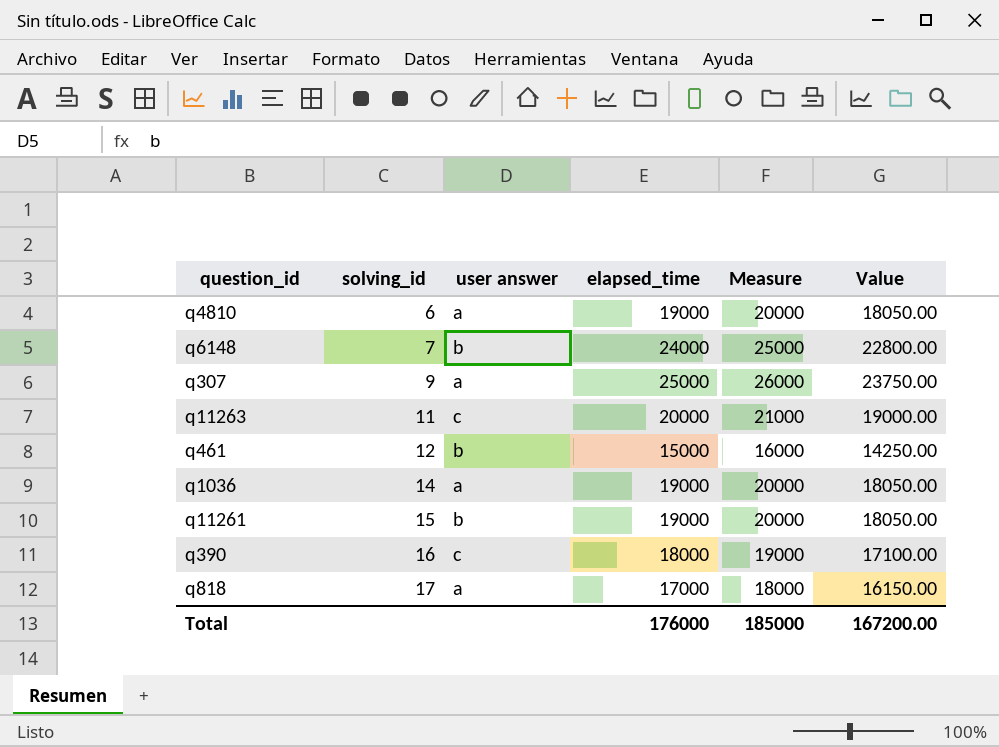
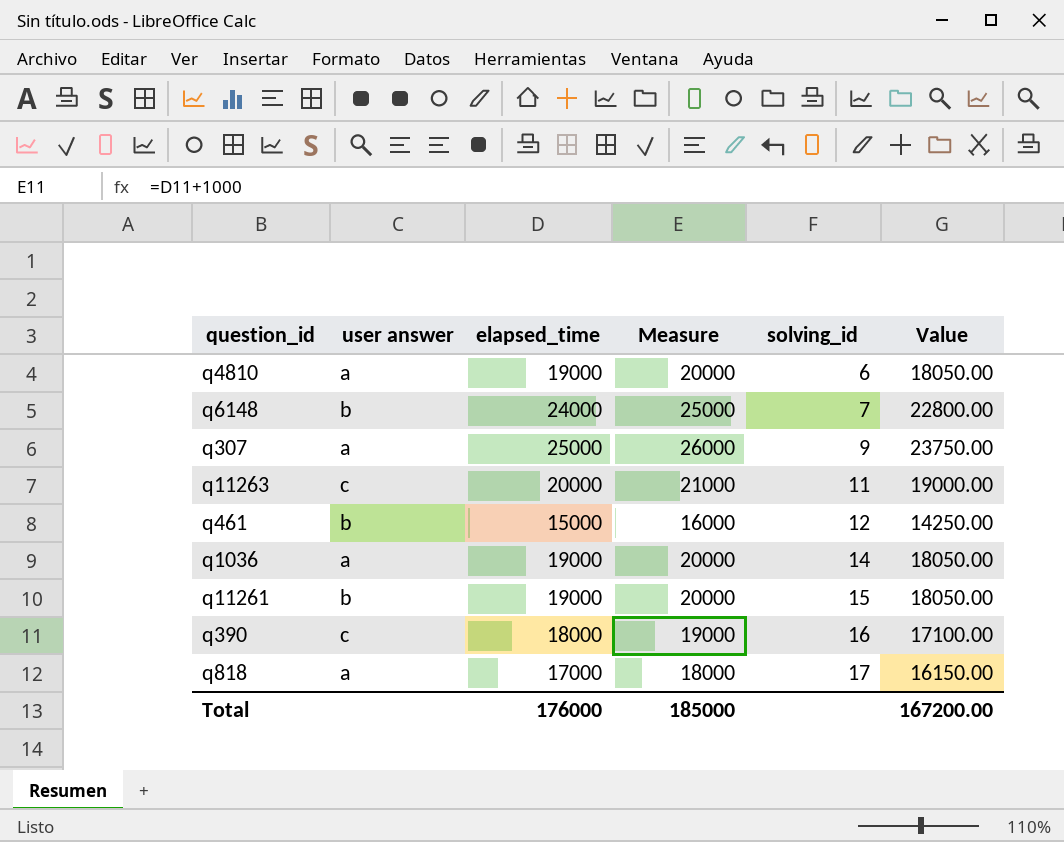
column solving_id | position: 2 -> 5

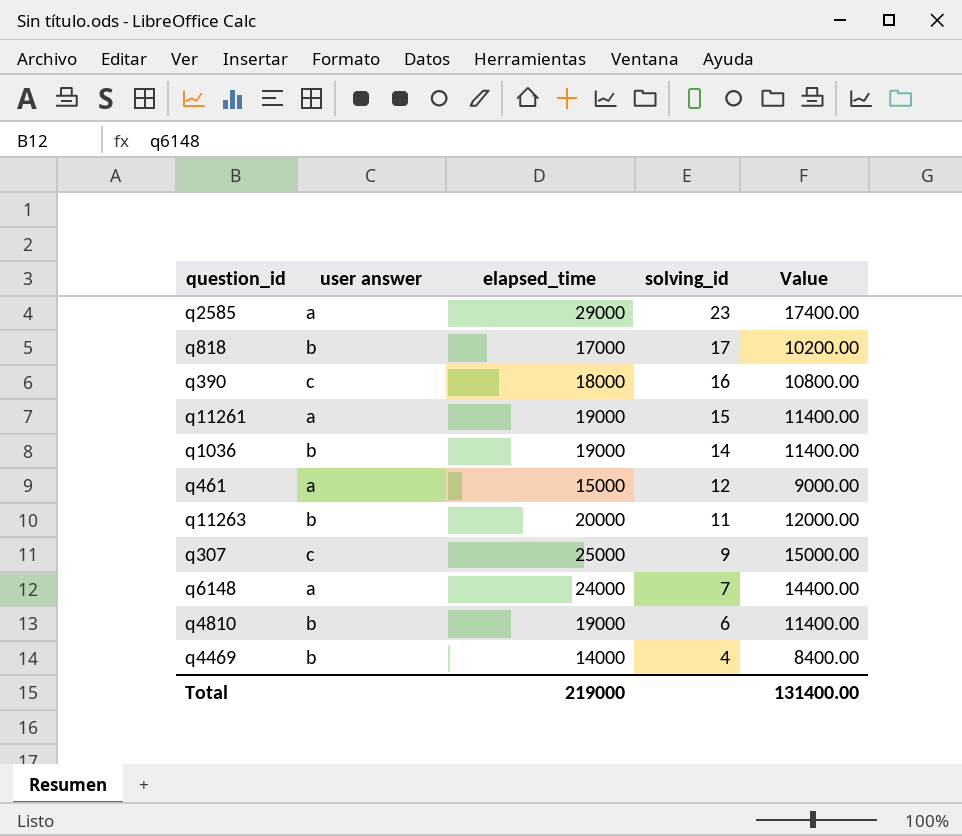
row order: solving_id ascending -> solving_id descending
column Measure | formula: [elapsed_time] + 1000 -> none
column Value | formula: [elapsed_time] * 0.95 -> [elapsed_time] * 0.6
row q2585: none -> a | 29000 | 23 | 17400.00
q818 | user answer: a -> b
q11261 | user answer: b -> a
q1036 | user answer: a -> b
q461 | user answer: b -> a
q11263 | user answer: c -> b
q307 | user answer: a -> c
q6148 | user answer: b -> a
q4810 | user answer: a -> b
row q4469: none -> b | 14000 | 4 | 8400.00
Total | elapsed_time: 176000 -> 219000
Total | Value: 167200.00 -> 131400.00

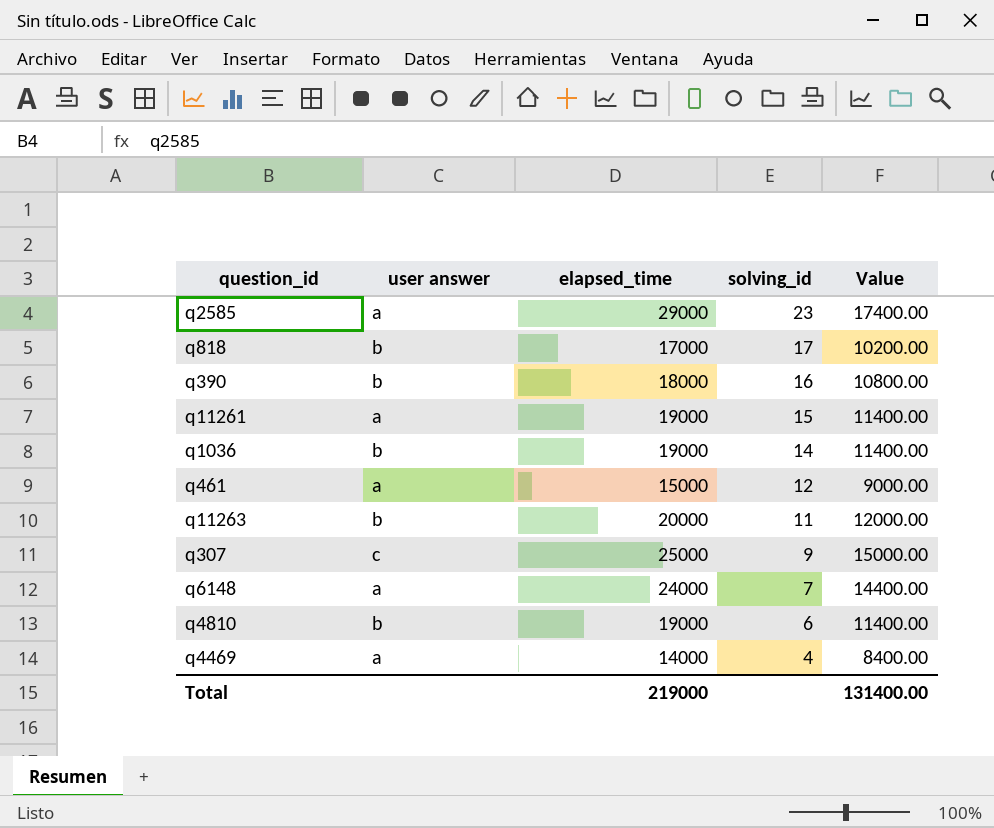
q390 | user answer: c -> b
q4469 | user answer: b -> a

